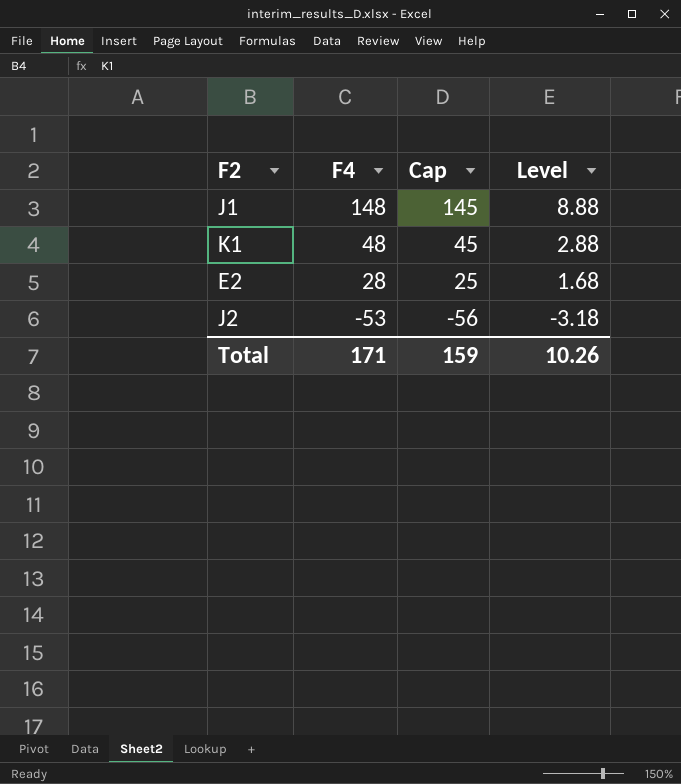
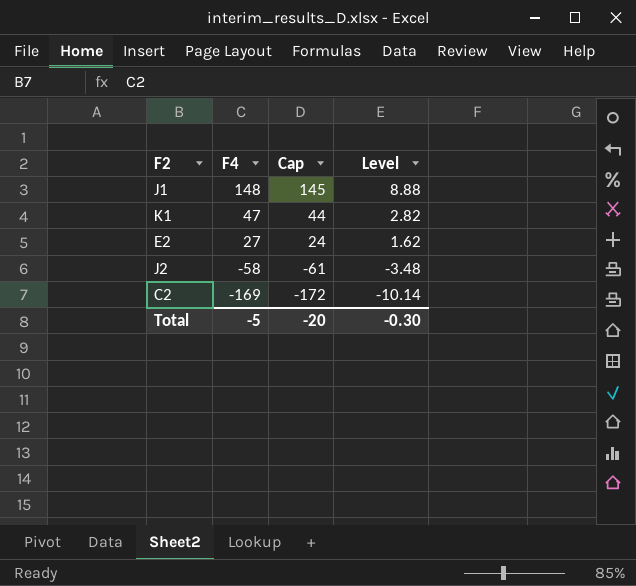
K1 | F4: 48 -> 47
K1 | Cap: 45 -> 44
K1 | Level: 2.88 -> 2.82
E2 | F4: 28 -> 27
E2 | Cap: 25 -> 24
E2 | Level: 1.68 -> 1.62
J2 | F4: -53 -> -58
J2 | Cap: -56 -> -61
J2 | Level: -3.18 -> -3.48
row C2: none -> -169 | -172 | -10.14
Total | F4: 171 -> -5
Total | Cap: 159 -> -20
Total | Level: 10.26 -> -0.30

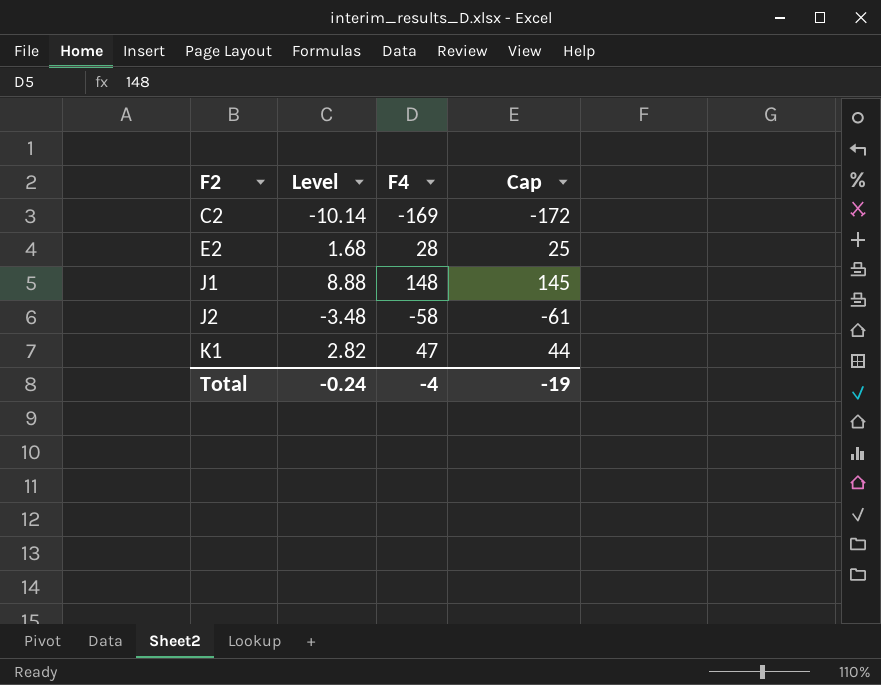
row order: F4 descending -> F2 ascending
column Level | position: 4 -> 2
E2 | Level: 1.62 -> 1.68
E2 | F4: 27 -> 28
E2 | Cap: 24 -> 25
Total | Level: -0.30 -> -0.24
Total | F4: -5 -> -4
Total | Cap: -20 -> -19

